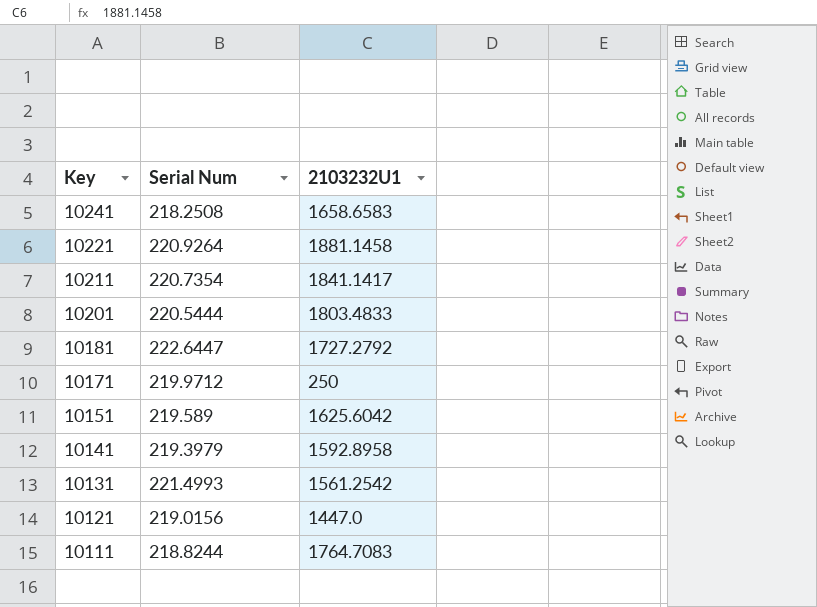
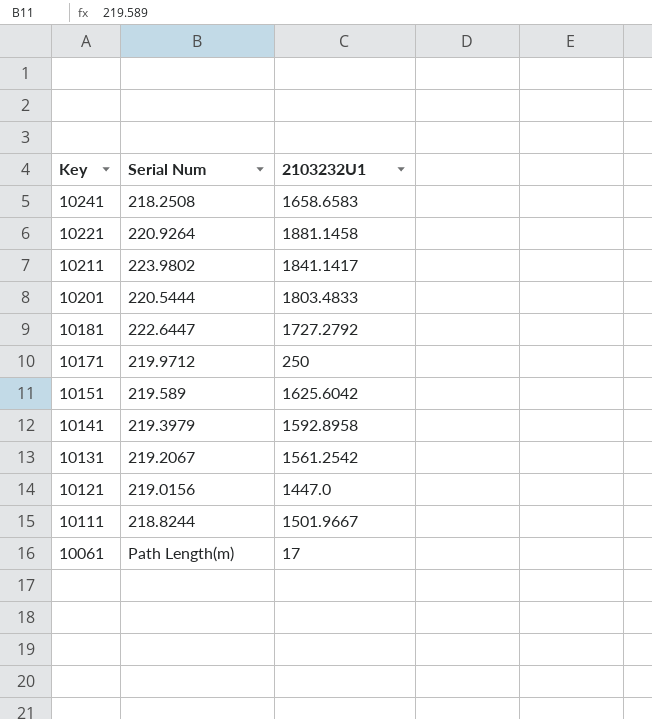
10211 | Serial Num: 220.7354 -> 223.9802
10131 | Serial Num: 221.4993 -> 219.2067
10111 | 2103232U1: 1764.7083 -> 1501.9667
row 10061: none -> Path Length(m) | 17

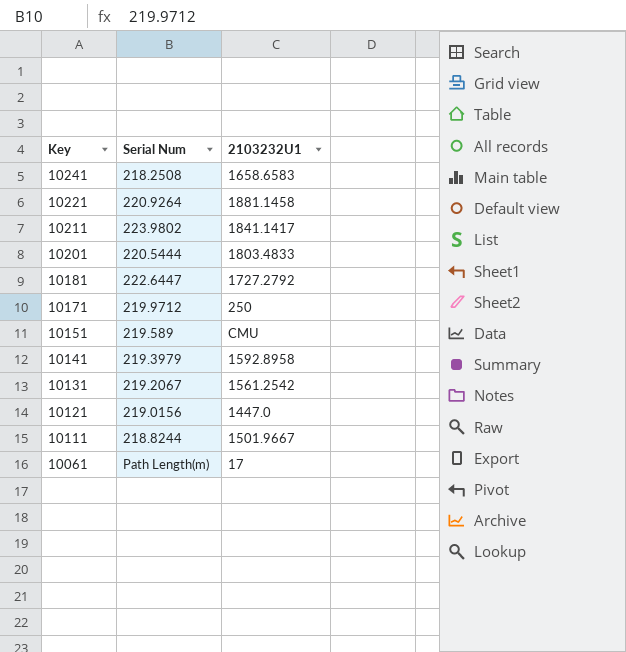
10151 | 2103232U1: 1625.6042 -> CMU

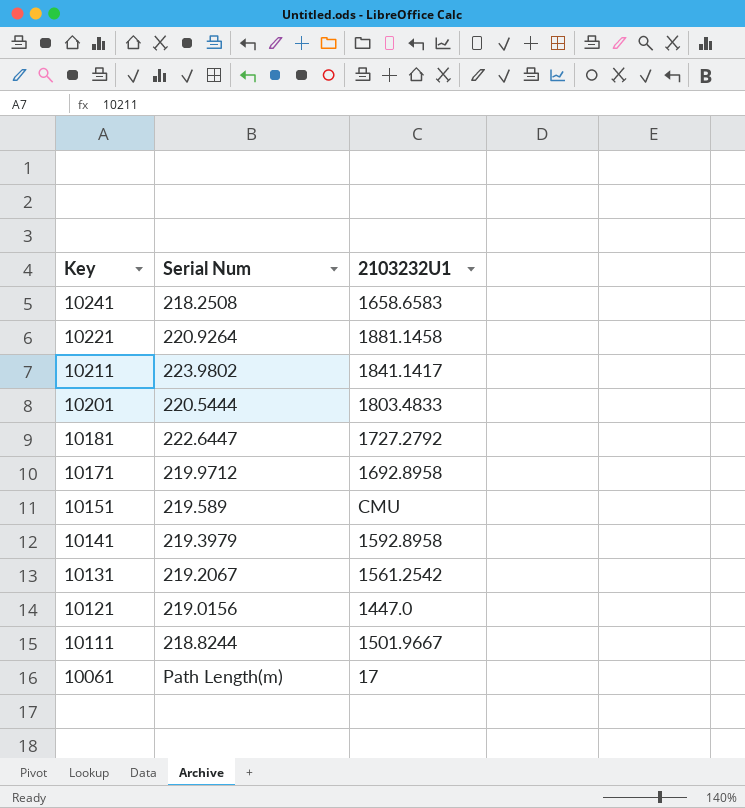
10171 | 2103232U1: 250 -> 1692.8958

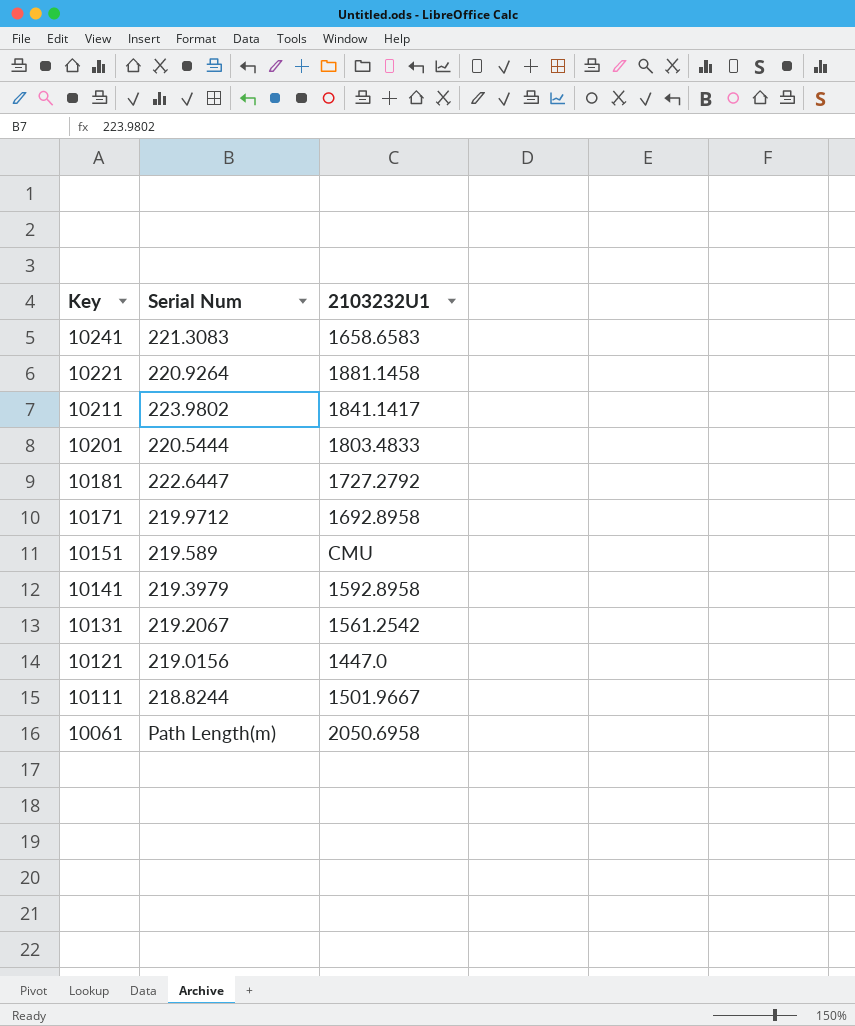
10241 | Serial Num: 218.2508 -> 221.3083
10061 | 2103232U1: 17 -> 2050.6958

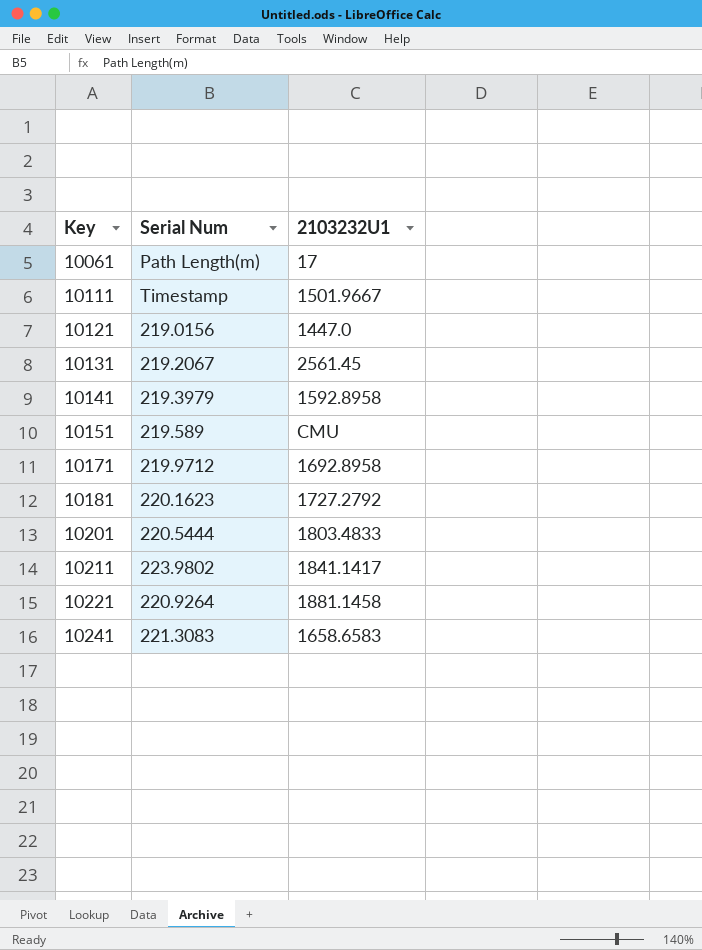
row order: Key descending -> Key ascending
10061 | 2103232U1: 2050.6958 -> 17
10111 | Serial Num: 218.8244 -> Timestamp
10131 | 2103232U1: 1561.2542 -> 2561.45
10181 | Serial Num: 222.6447 -> 220.1623

